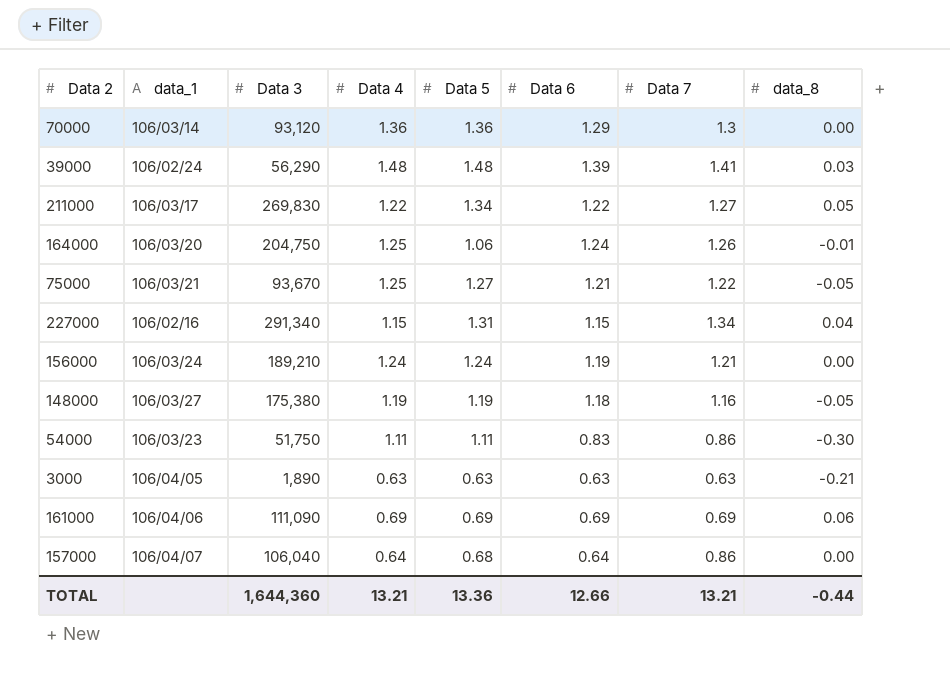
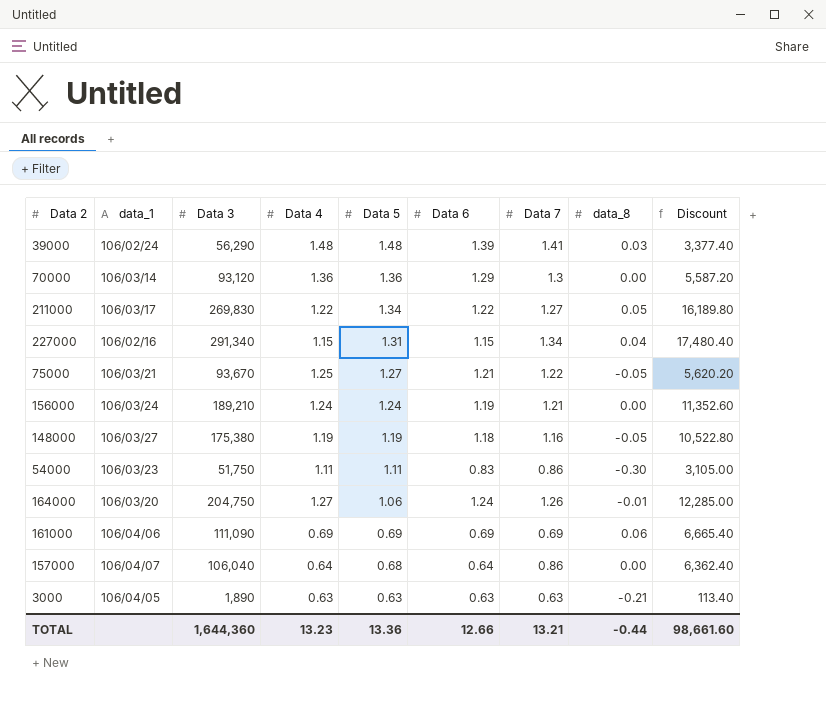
row order: none -> Data 5 descending
column Discount | formula: none -> [Data 3] * 0.06
164000 | Data 4: 1.25 -> 1.27
TOTAL | Data 4: 13.21 -> 13.23

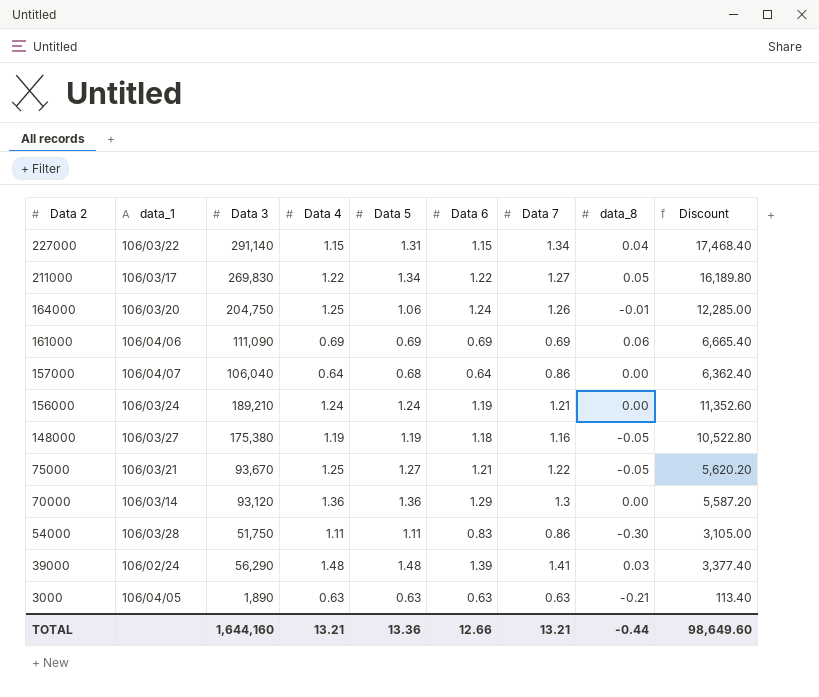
row order: Data 5 descending -> Data 2 descending
227000 | data_1: 106/02/16 -> 106/03/22
227000 | Data 3: 291,340 -> 291,140
227000 | Discount: 17,480.40 -> 17,468.40
164000 | Data 4: 1.27 -> 1.25
54000 | data_1: 106/03/23 -> 106/03/28
TOTAL | Data 3: 1,644,360 -> 1,644,160
TOTAL | Data 4: 13.23 -> 13.21
TOTAL | Discount: 98,661.60 -> 98,649.60

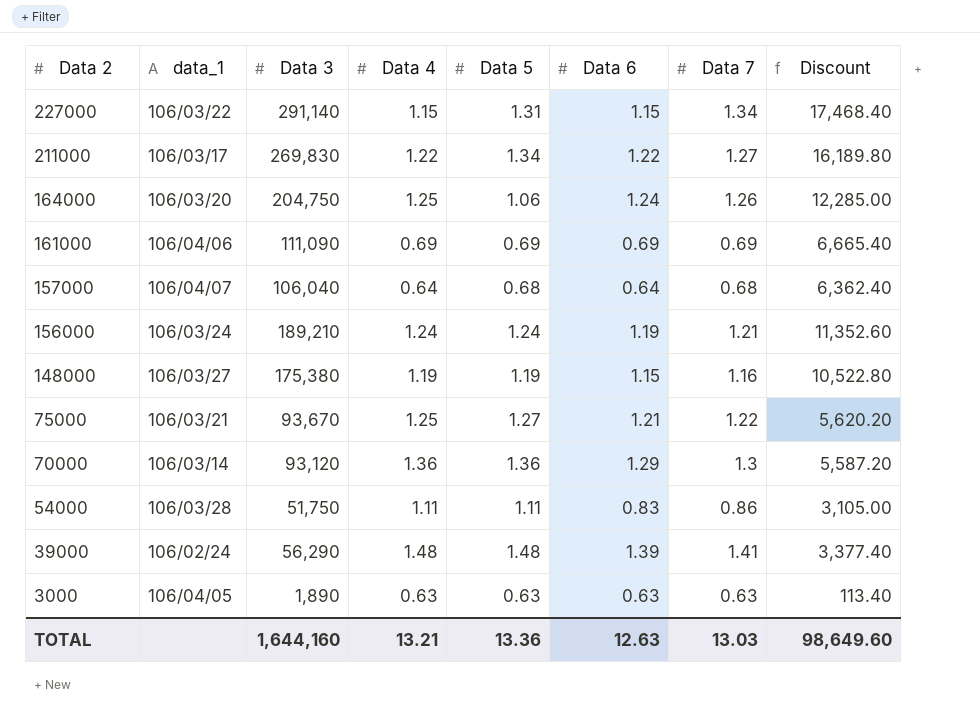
column data_8 | position: 8 -> none
157000 | Data 7: 0.86 -> 0.68
148000 | Data 6: 1.18 -> 1.15
TOTAL | Data 6: 12.66 -> 12.63
TOTAL | Data 7: 13.21 -> 13.03

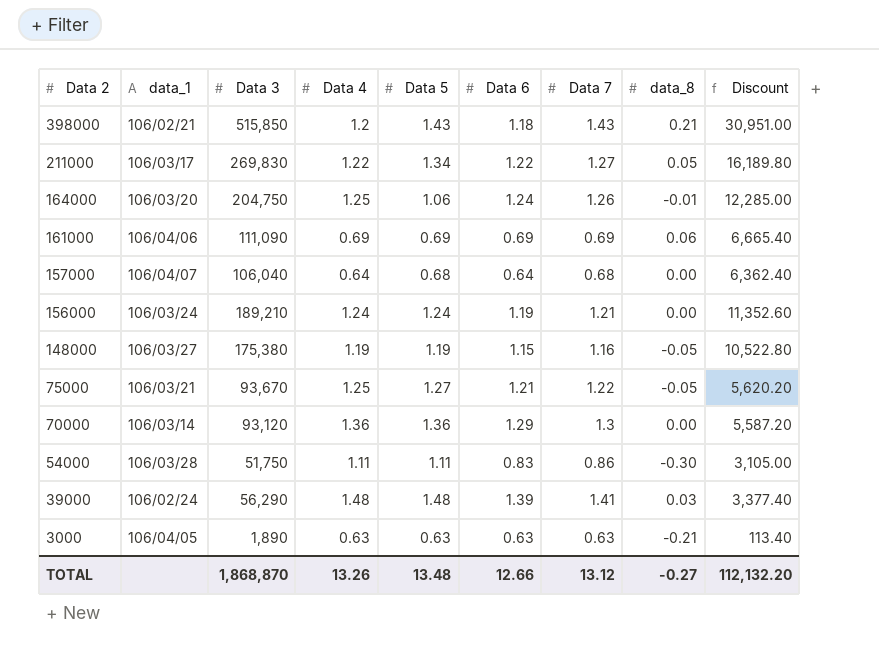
column data_8 | position: none -> 8
row 227000: 106/03/22 | 291,140 | 1.15 | 1.31 | 1.15 | 1.34 | 17,468.40 -> none
row 398000: none -> 106/02/21 | 515,850 | 1.2 | 1.43 | 1.18 | 1.43 | 0.21 | 30,951.00
TOTAL | Data 3: 1,644,160 -> 1,868,870
TOTAL | Data 4: 13.21 -> 13.26
TOTAL | Data 5: 13.36 -> 13.48
TOTAL | Data 6: 12.63 -> 12.66
TOTAL | Data 7: 13.03 -> 13.12
TOTAL | Discount: 98,649.60 -> 112,132.20

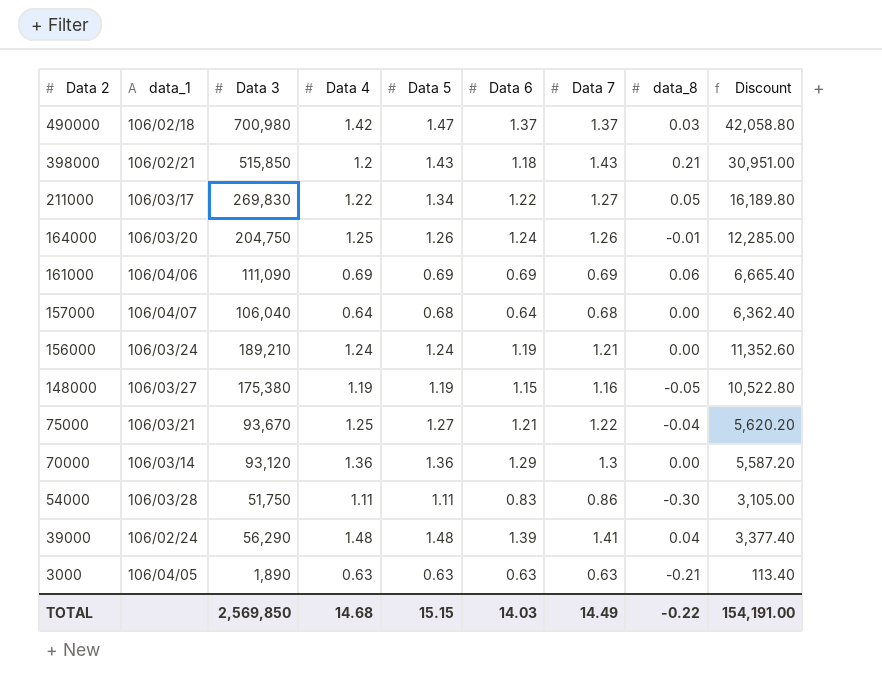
row 490000: none -> 106/02/18 | 700,980 | 1.42 | 1.47 | 1.37 | 1.37 | 0.03 | 42,058.80
164000 | Data 5: 1.06 -> 1.26
75000 | data_8: -0.05 -> -0.04
39000 | data_8: 0.03 -> 0.04
TOTAL | Data 3: 1,868,870 -> 2,569,850
TOTAL | Data 4: 13.26 -> 14.68
TOTAL | Data 5: 13.48 -> 15.15
TOTAL | Data 6: 12.66 -> 14.03
TOTAL | Data 7: 13.12 -> 14.49
TOTAL | data_8: -0.27 -> -0.22
TOTAL | Discount: 112,132.20 -> 154,191.00

